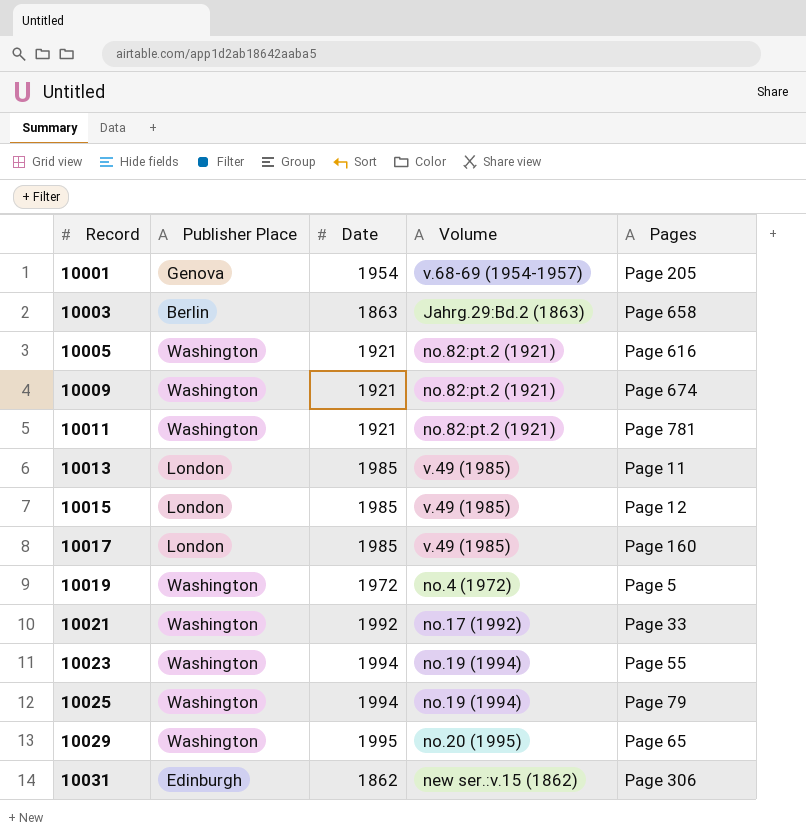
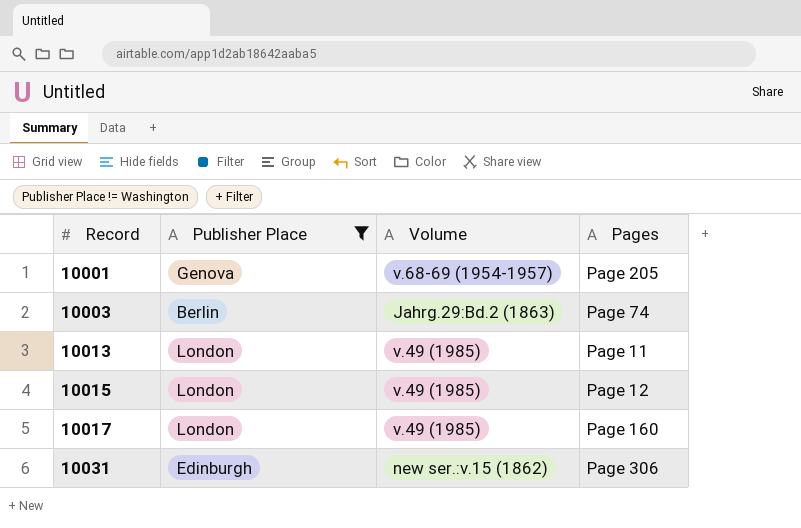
filter: none -> Publisher Place != Washington
column Date | position: 3 -> none
10003 | Pages: Page 658 -> Page 74

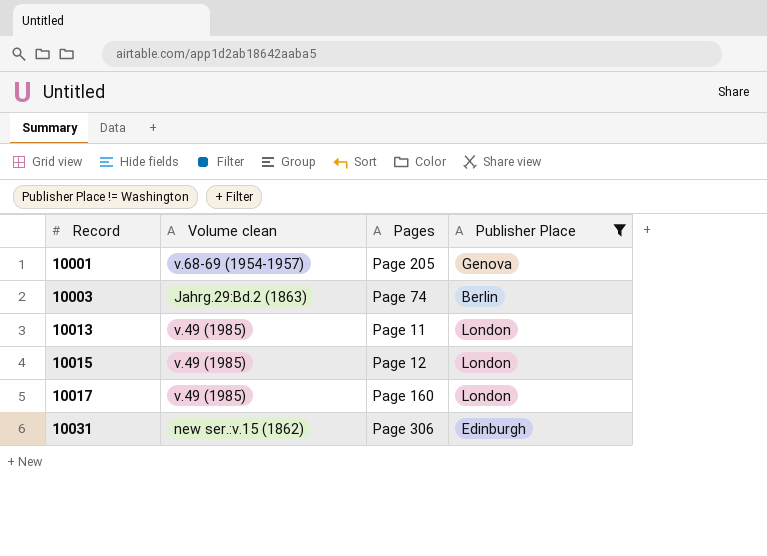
column name: Volume -> Volume clean
column Publisher Place | position: 2 -> 4

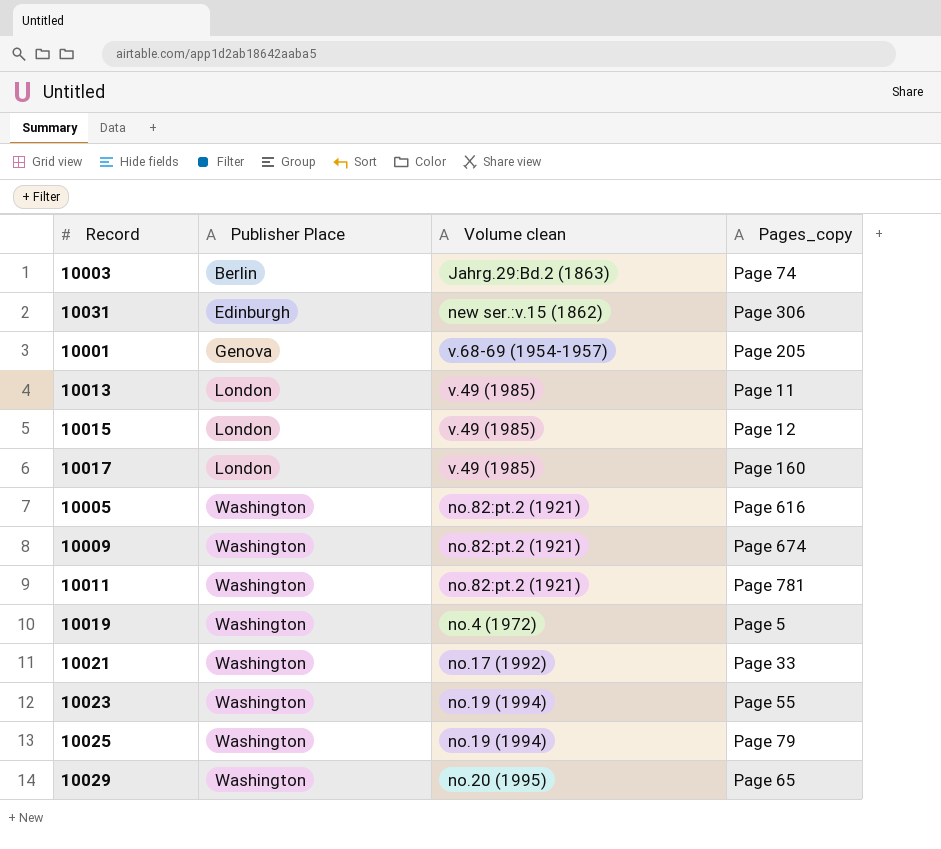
filter: Publisher Place != Washington -> none
row order: Record ascending -> Publisher Place ascending
column Publisher Place | position: 4 -> 2
column name: Pages -> Pages_copy

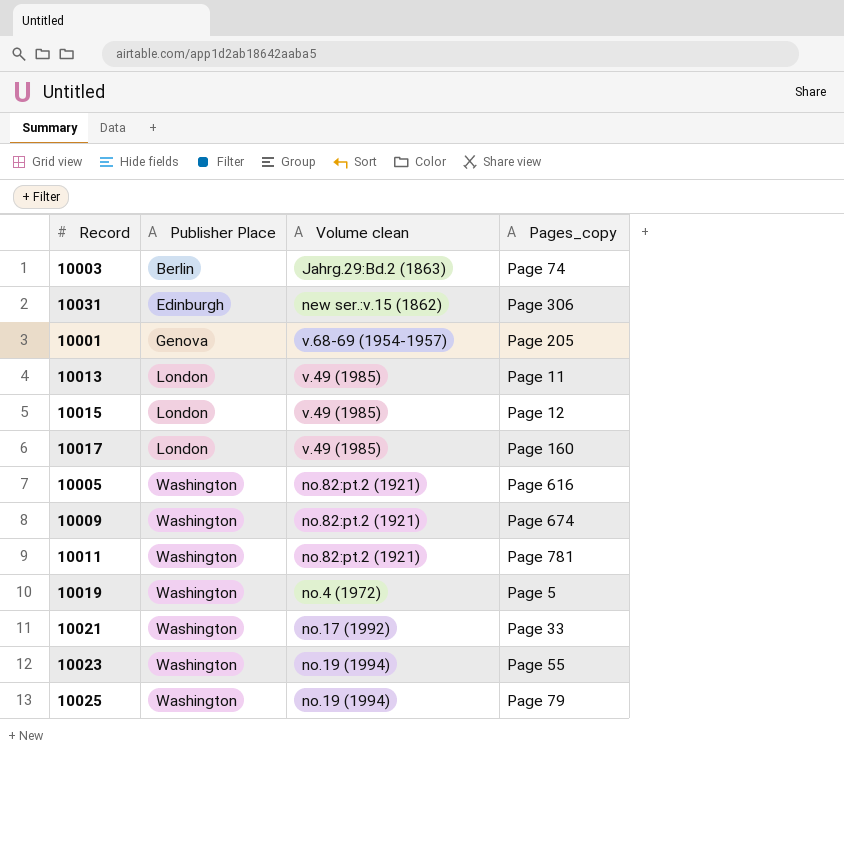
row 10029: Washington | no.20 (1995) | Page 65 -> none

